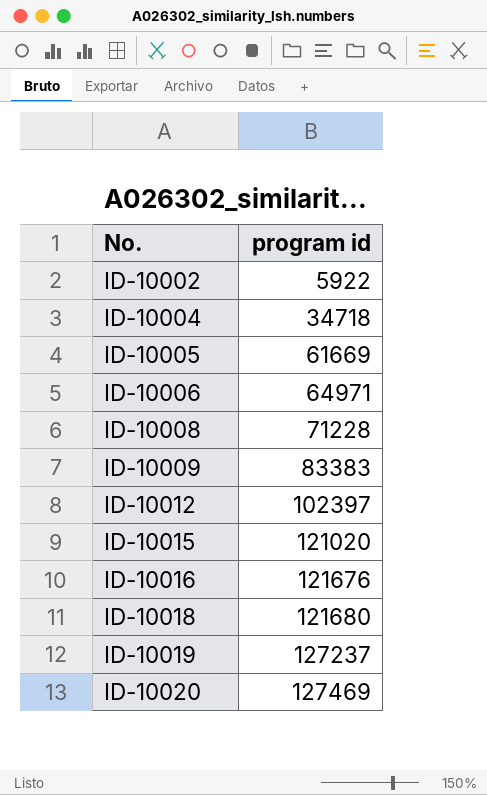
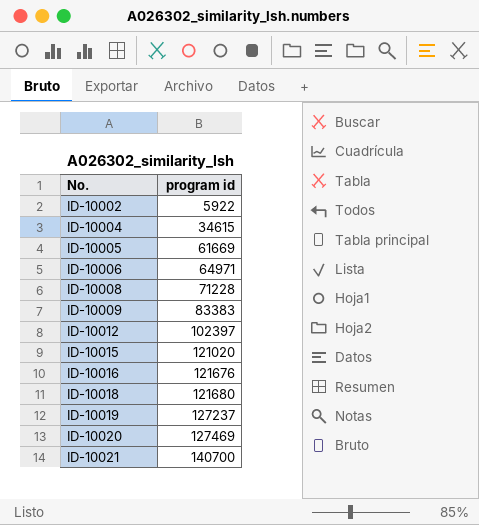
ID-10004 | program id: 34718 -> 34615
row ID-10021: none -> 140700

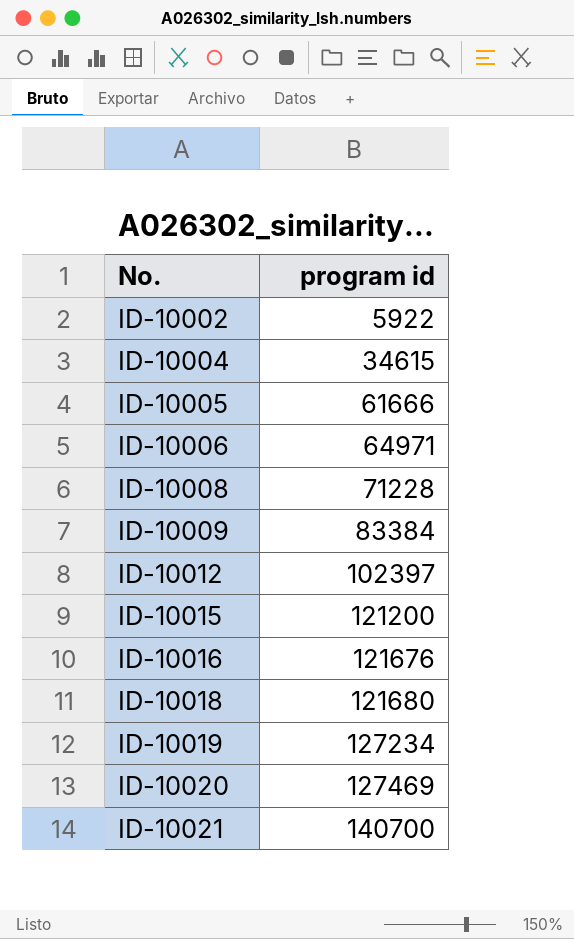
ID-10005 | program id: 61669 -> 61666
ID-10009 | program id: 83383 -> 83384
ID-10015 | program id: 121020 -> 121200
ID-10019 | program id: 127237 -> 127234

